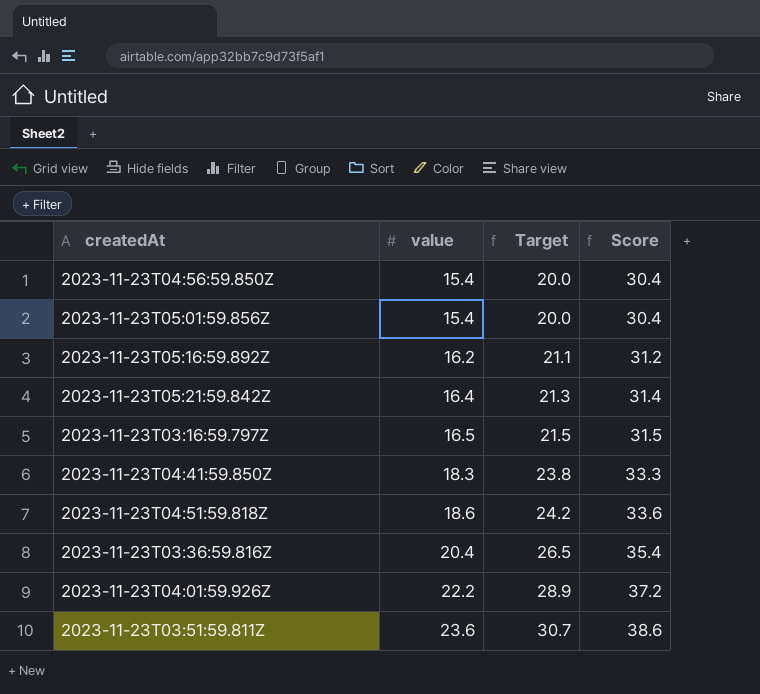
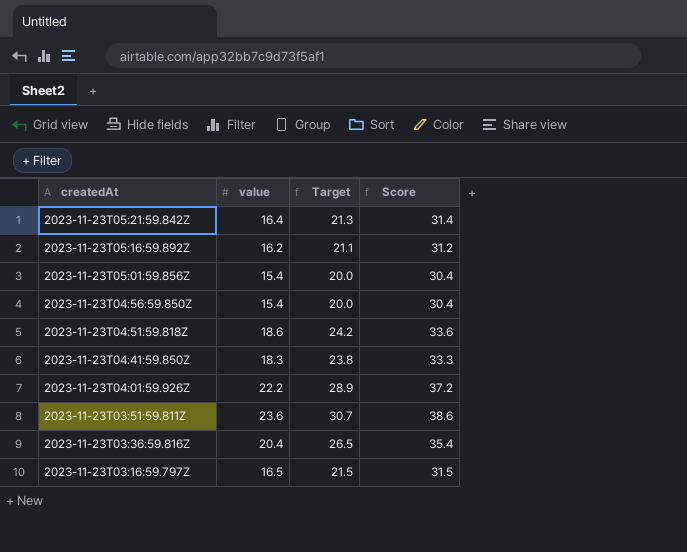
row order: value ascending -> createdAt descending

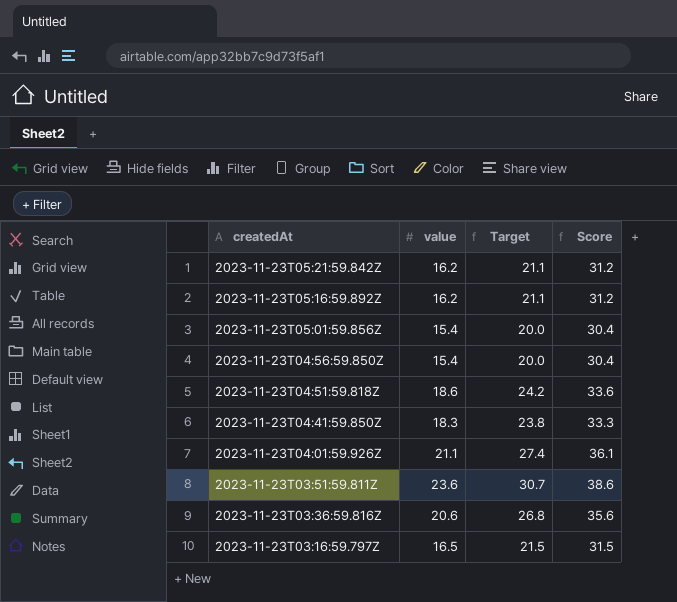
2023-11-23T05:21:59.842Z | value: 16.4 -> 16.2
2023-11-23T05:21:59.842Z | Target: 21.3 -> 21.1
2023-11-23T05:21:59.842Z | Score: 31.4 -> 31.2
2023-11-23T04:01:59.926Z | value: 22.2 -> 21.1
2023-11-23T04:01:59.926Z | Target: 28.9 -> 27.4
2023-11-23T04:01:59.926Z | Score: 37.2 -> 36.1
2023-11-23T03:36:59.816Z | value: 20.4 -> 20.6
2023-11-23T03:36:59.816Z | Target: 26.5 -> 26.8
2023-11-23T03:36:59.816Z | Score: 35.4 -> 35.6

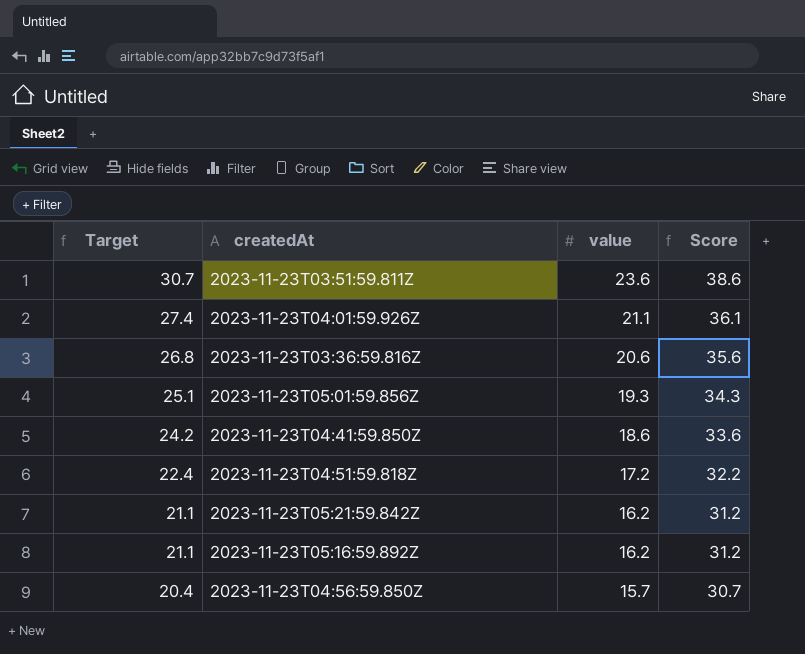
row order: createdAt descending -> Target descending
column Target | position: 3 -> 1
row 2023-11-23T03:16:59.797Z: 16.5 | 21.5 | 31.5 -> none
2023-11-23T05:01:59.856Z | Target: 20.0 -> 25.1
2023-11-23T05:01:59.856Z | value: 15.4 -> 19.3
2023-11-23T05:01:59.856Z | Score: 30.4 -> 34.3
2023-11-23T04:41:59.850Z | Target: 23.8 -> 24.2
2023-11-23T04:41:59.850Z | value: 18.3 -> 18.6
2023-11-23T04:41:59.850Z | Score: 33.3 -> 33.6
2023-11-23T04:51:59.818Z | Target: 24.2 -> 22.4
2023-11-23T04:51:59.818Z | value: 18.6 -> 17.2
2023-11-23T04:51:59.818Z | Score: 33.6 -> 32.2
2023-11-23T04:56:59.850Z | Target: 20.0 -> 20.4
2023-11-23T04:56:59.850Z | value: 15.4 -> 15.7
2023-11-23T04:56:59.850Z | Score: 30.4 -> 30.7

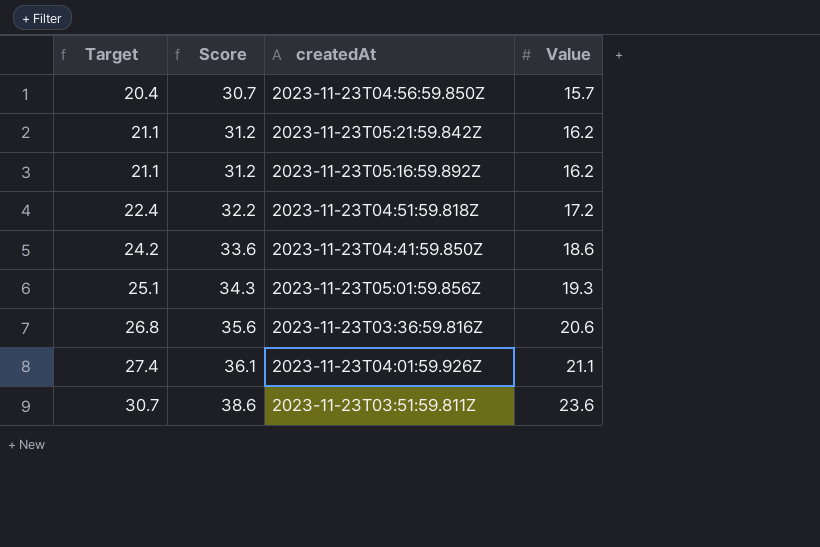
row order: Target descending -> Target ascending
column Score | position: 4 -> 2
column name: value -> Value

